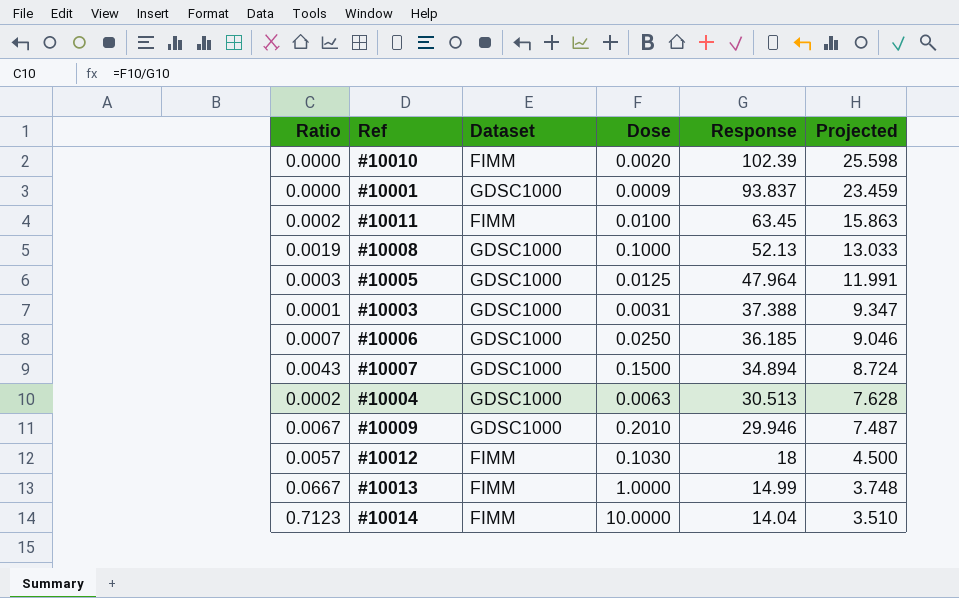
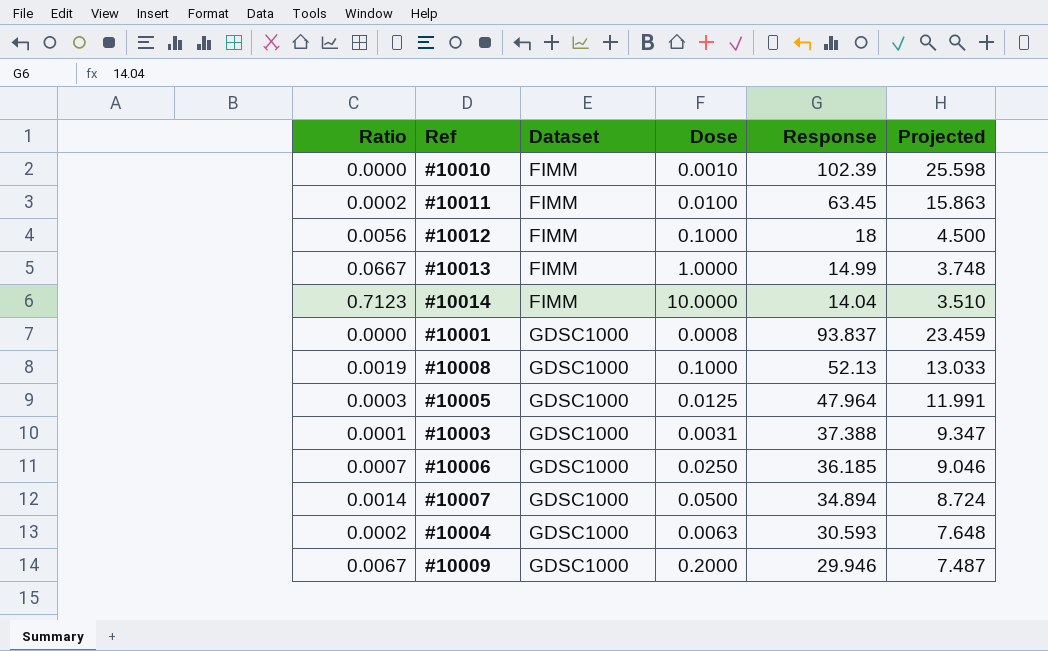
row order: Response descending -> Dataset ascending
#10010 | Dose: 0.0020 -> 0.0010
#10012 | Ratio: 0.0057 -> 0.0056
#10012 | Dose: 0.1030 -> 0.1000
#10001 | Dose: 0.0009 -> 0.0008
#10007 | Ratio: 0.0043 -> 0.0014
#10007 | Dose: 0.1500 -> 0.0500
#10004 | Response: 30.513 -> 30.593
#10004 | Projected: 7.628 -> 7.648
#10009 | Dose: 0.2010 -> 0.2000

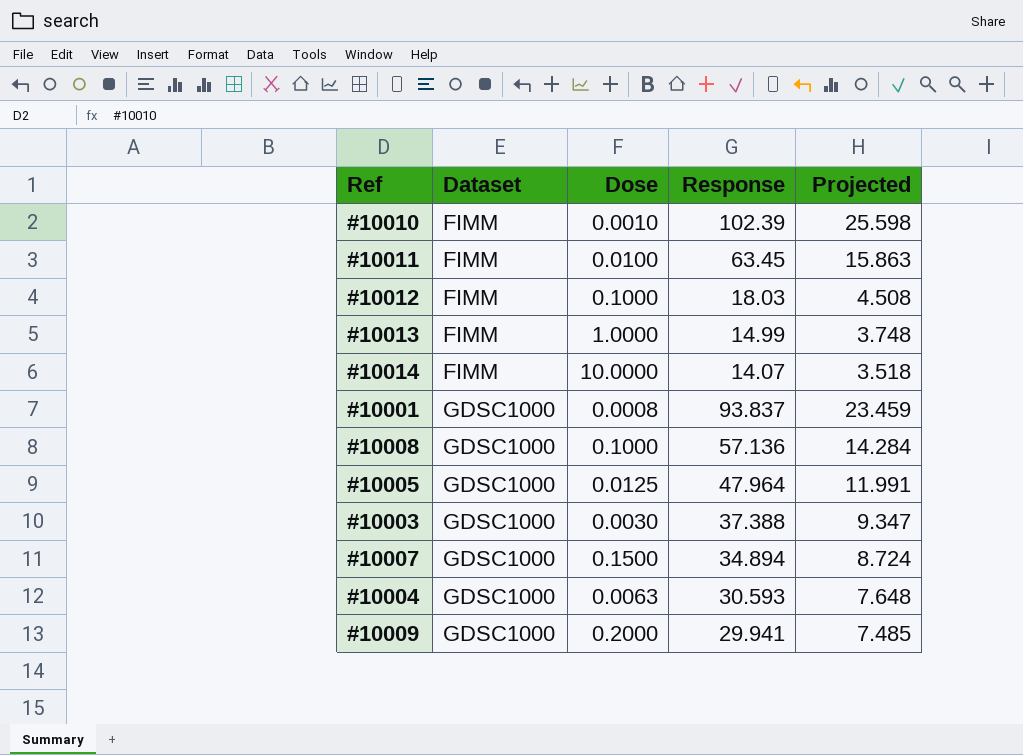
column Ratio | formula: [Dose] / [Response] -> none
row #10006: 0.0007 | GDSC1000 | 0.0250 | 36.185 | 9.046 -> none
#10012 | Response: 18 -> 18.03
#10012 | Projected: 4.500 -> 4.508
#10014 | Response: 14.04 -> 14.07
#10014 | Projected: 3.510 -> 3.518
#10008 | Response: 52.13 -> 57.136
#10008 | Projected: 13.033 -> 14.284
#10003 | Dose: 0.0031 -> 0.0030
#10007 | Dose: 0.0500 -> 0.1500
#10009 | Response: 29.946 -> 29.941
#10009 | Projected: 7.487 -> 7.485

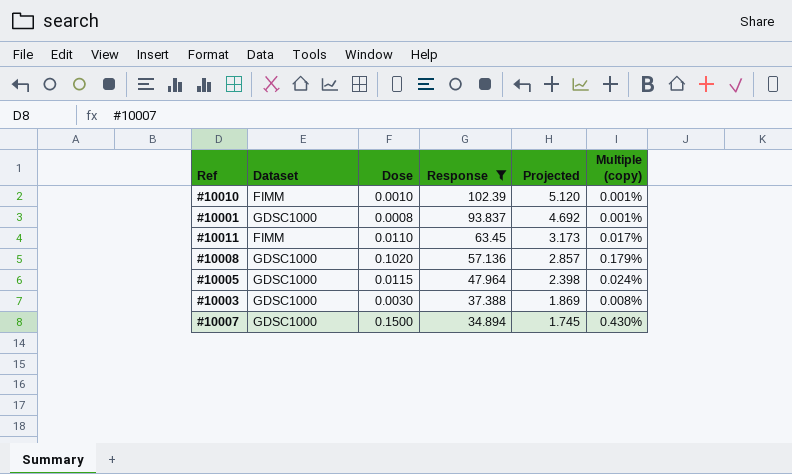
filter: none -> Response >= 34.894
row order: Dataset ascending -> Response descending
column Projected | formula: [Response] * 0.25 -> [Response] * 0.05
column Multiple (copy) | formula: none -> [Dose] / [Response]
#10011 | Dose: 0.0100 -> 0.0110
#10008 | Dose: 0.1000 -> 0.1020
#10005 | Dose: 0.0125 -> 0.0115

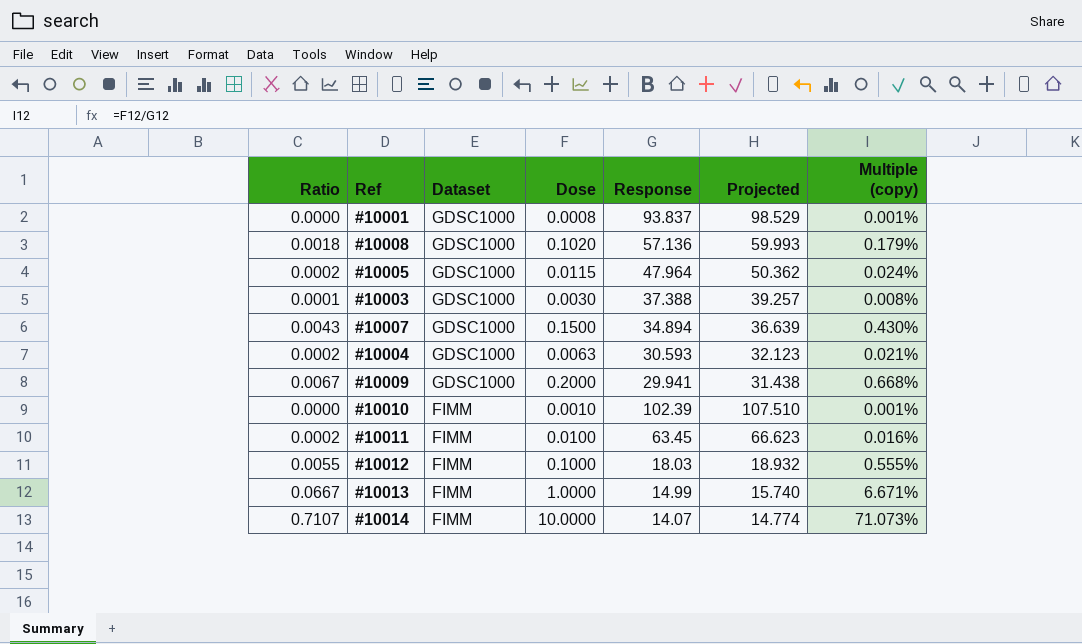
filter: Response >= 34.894 -> none
row order: Response descending -> Dataset descending
column Ratio | formula: none -> [Dose] / [Response]
column Projected | formula: [Response] * 0.05 -> [Response] * 1.05
#10011 | Dose: 0.0110 -> 0.0100
#10011 | Multiple (copy): 0.017% -> 0.016%

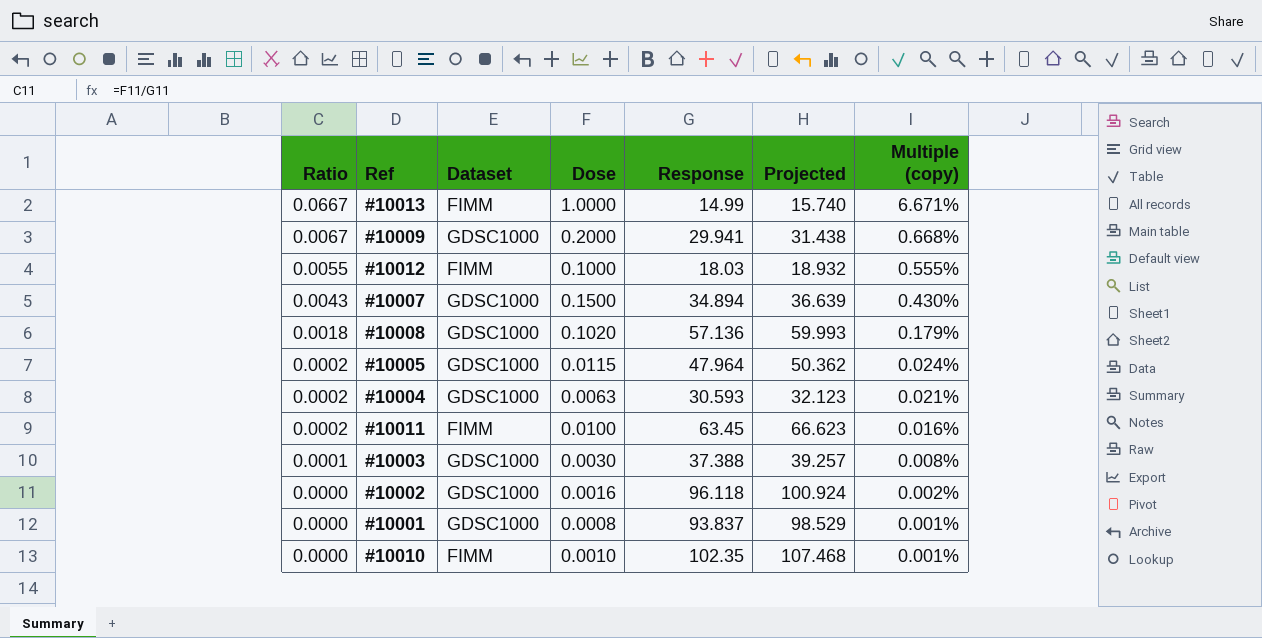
row order: Dataset descending -> Ratio descending
row #10014: 0.7107 | FIMM | 10.0000 | 14.07 | 14.774 | 71.073% -> none
row #10002: none -> 0.0000 | GDSC1000 | 0.0016 | 96.118 | 100.924 | 0.002%
#10010 | Response: 102.39 -> 102.35
#10010 | Projected: 107.510 -> 107.468

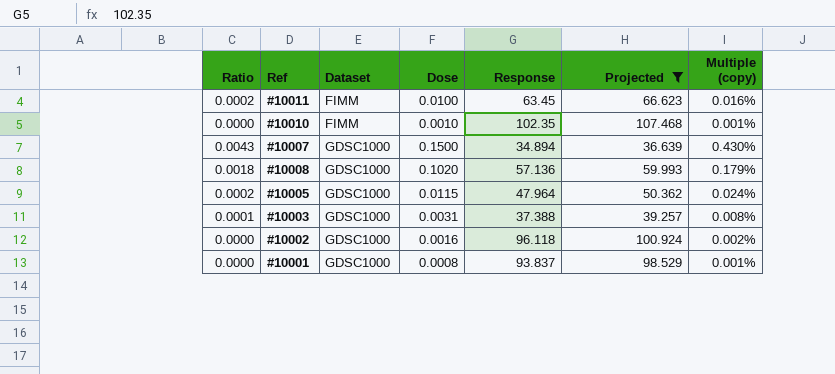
filter: none -> Projected >= 36.639
row order: Ratio descending -> Dataset ascending
#10003 | Dose: 0.0030 -> 0.0031

